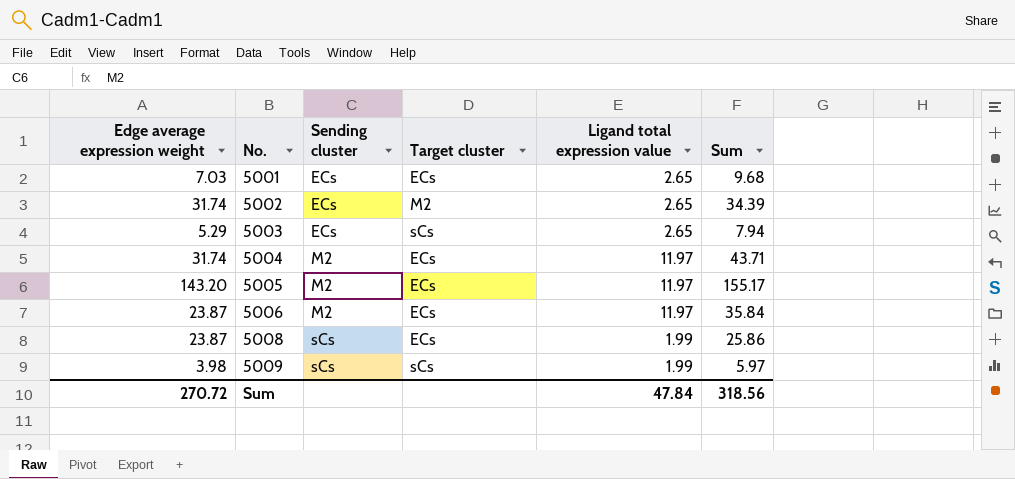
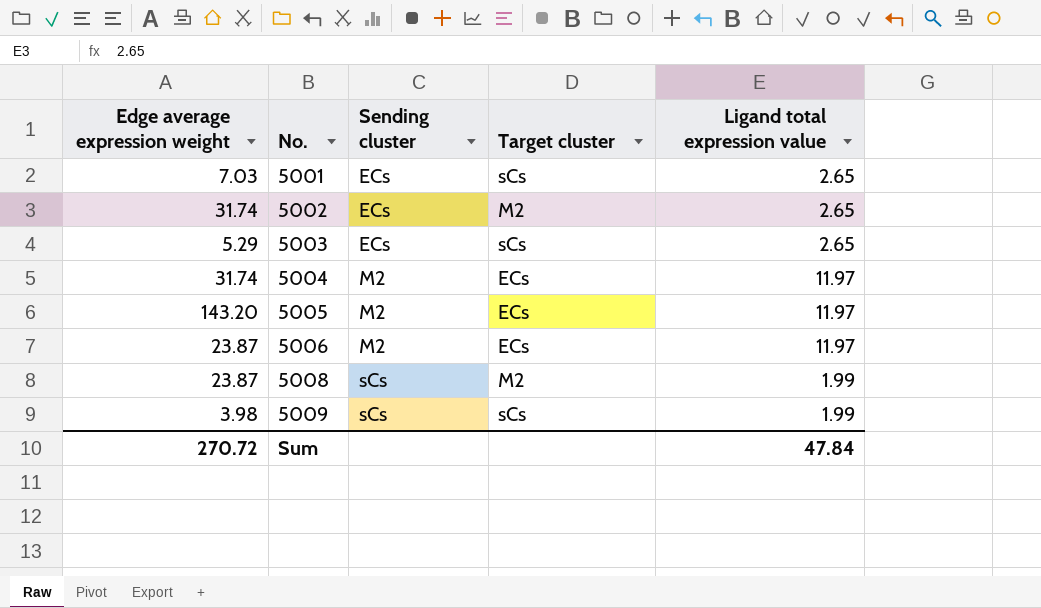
column Sum | formula: [Edge average expression weight] + [Ligand total expression value] -> none
5001 | Target cluster: ECs -> sCs
5008 | Target cluster: ECs -> M2

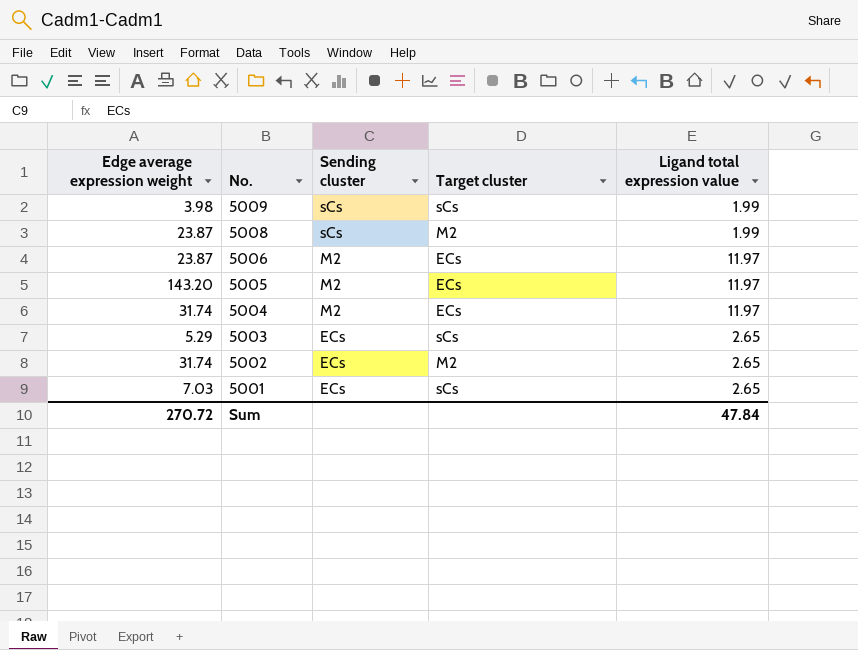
row order: No. ascending -> No. descending

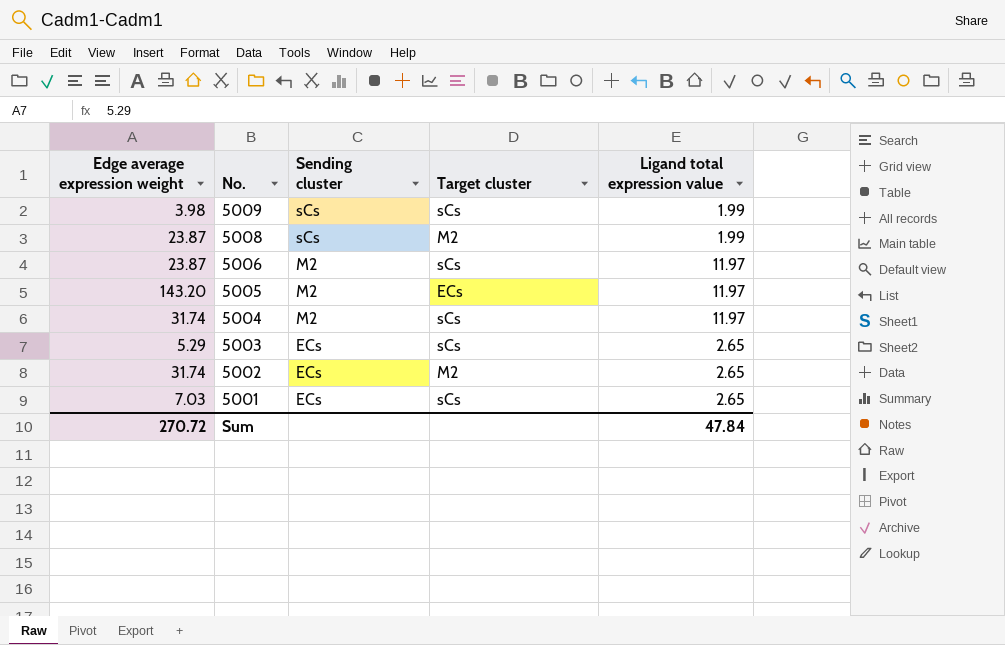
5006 | Target cluster: ECs -> sCs
5004 | Target cluster: ECs -> sCs

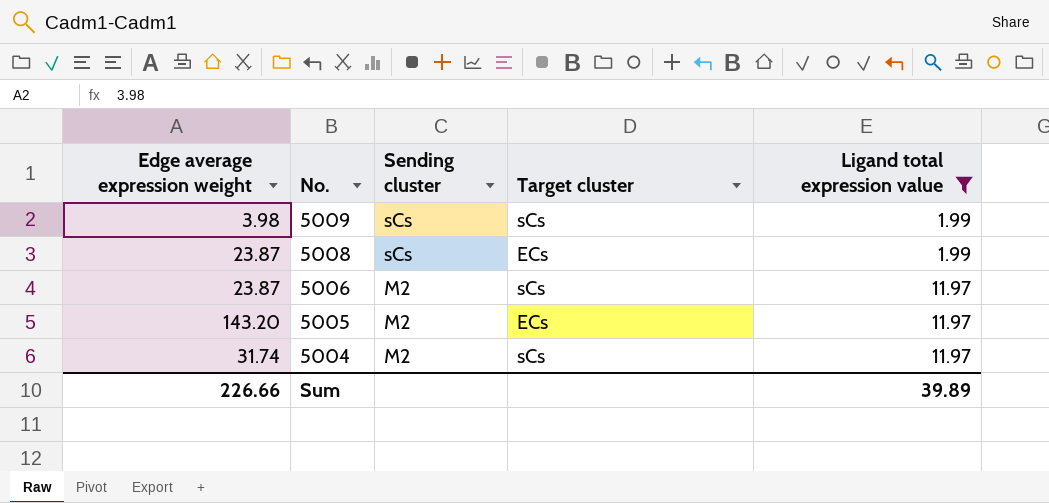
filter: none -> Ligand total expression value != 2.65
5008 | Target cluster: M2 -> ECs
Sum | Edge average expression weight: 270.72 -> 226.66
Sum | Ligand total expression value: 47.84 -> 39.89

